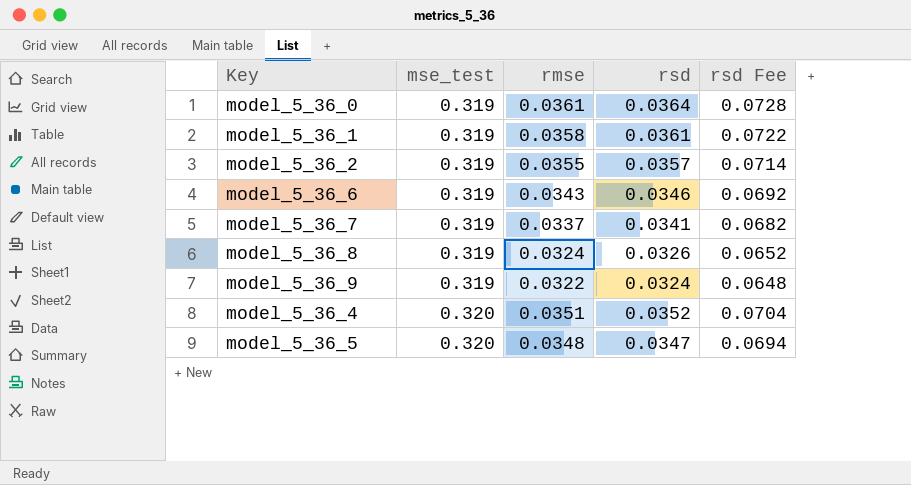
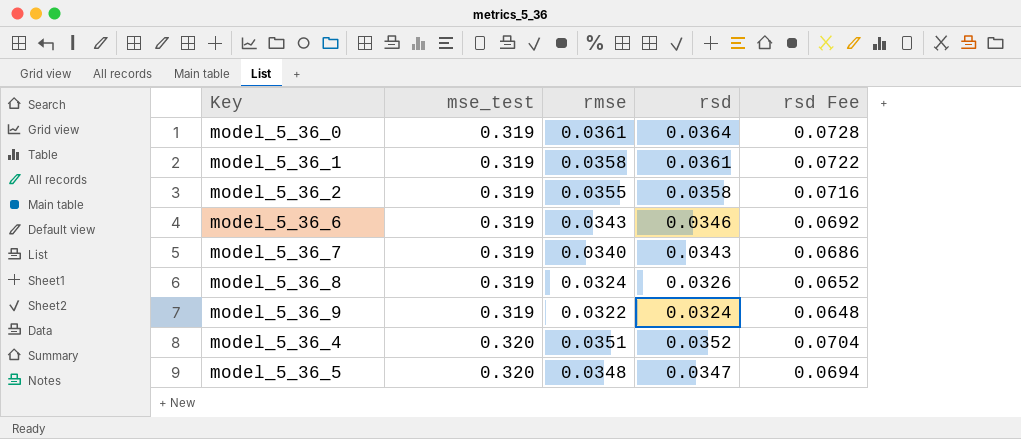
model_5_36_2 | rsd: 0.0357 -> 0.0358
model_5_36_2 | rsd Fee: 0.0714 -> 0.0716
model_5_36_7 | rmse: 0.0337 -> 0.0340
model_5_36_7 | rsd: 0.0341 -> 0.0343
model_5_36_7 | rsd Fee: 0.0682 -> 0.0686

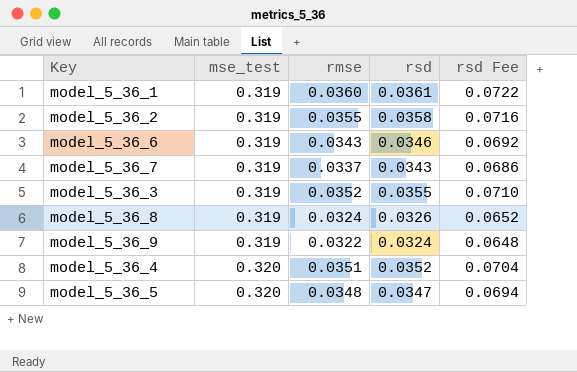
row model_5_36_0: 0.319 | 0.0361 | 0.0364 | 0.0728 -> none
model_5_36_1 | rmse: 0.0358 -> 0.0360
model_5_36_7 | rmse: 0.0340 -> 0.0337
row model_5_36_3: none -> 0.319 | 0.0352 | 0.0355 | 0.0710

